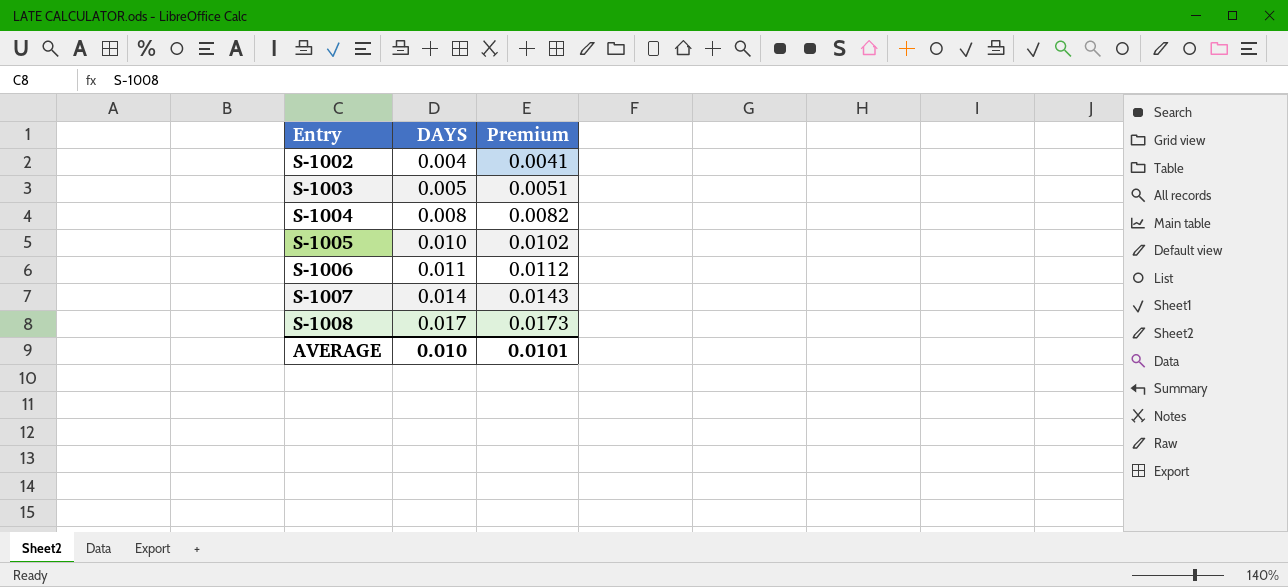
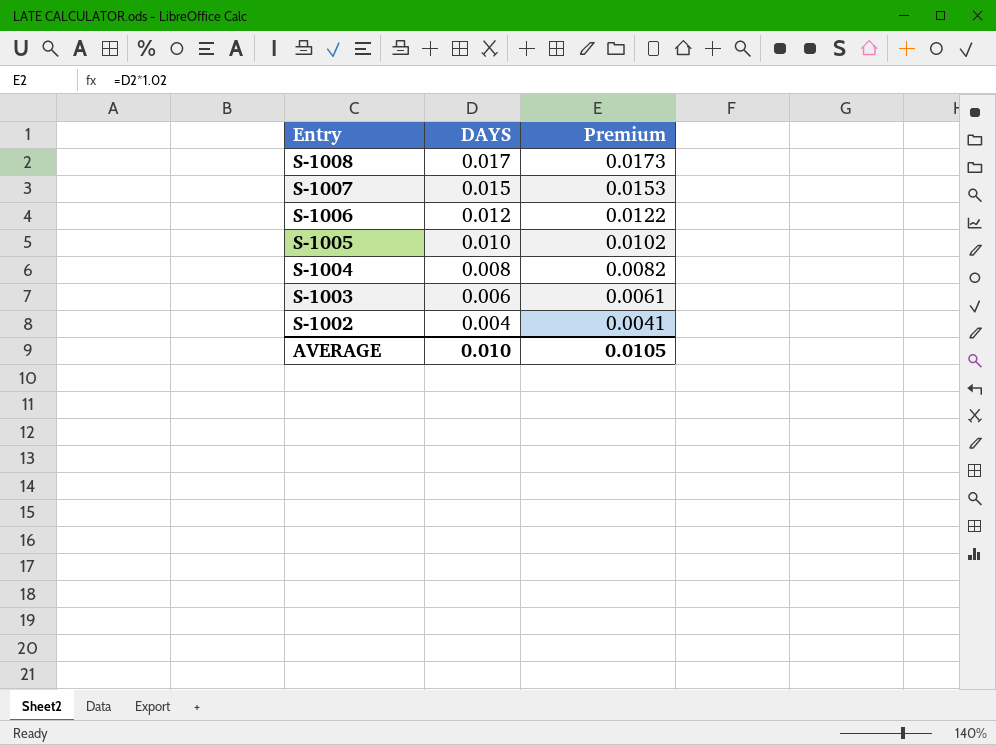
row order: Entry ascending -> Entry descending
S-1007 | DAYS: 0.014 -> 0.015
S-1007 | Premium: 0.0143 -> 0.0153
S-1006 | DAYS: 0.011 -> 0.012
S-1006 | Premium: 0.0112 -> 0.0122
S-1003 | DAYS: 0.005 -> 0.006
S-1003 | Premium: 0.0051 -> 0.0061
AVERAGE | Premium: 0.0101 -> 0.0105

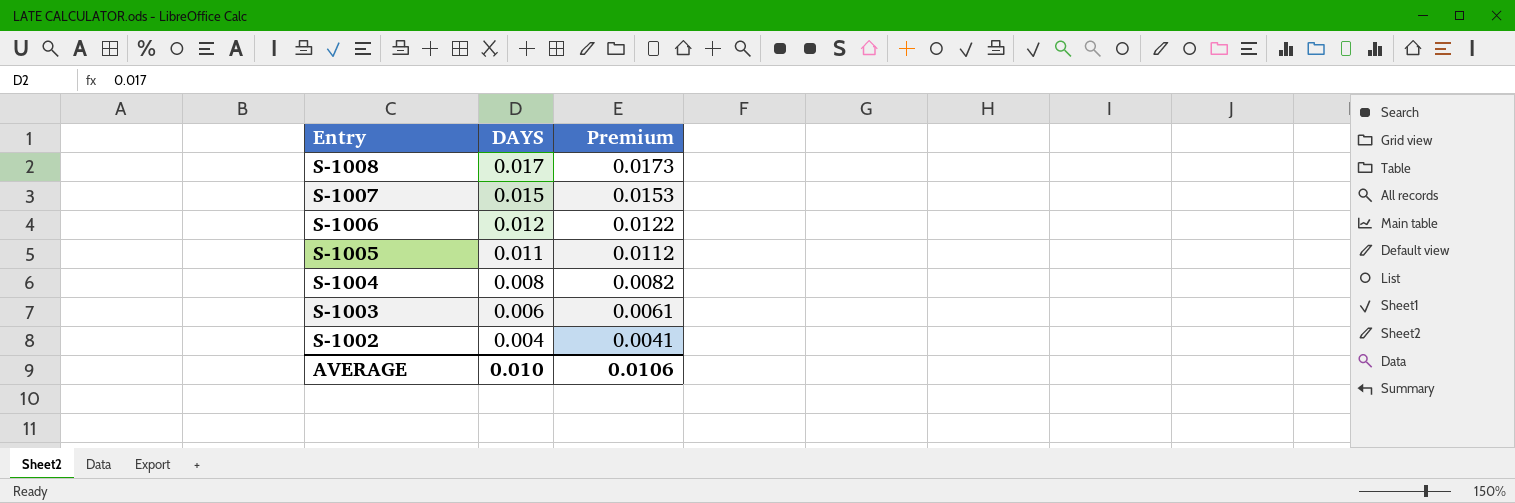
S-1005 | DAYS: 0.010 -> 0.011
S-1005 | Premium: 0.0102 -> 0.0112
AVERAGE | Premium: 0.0105 -> 0.0106

